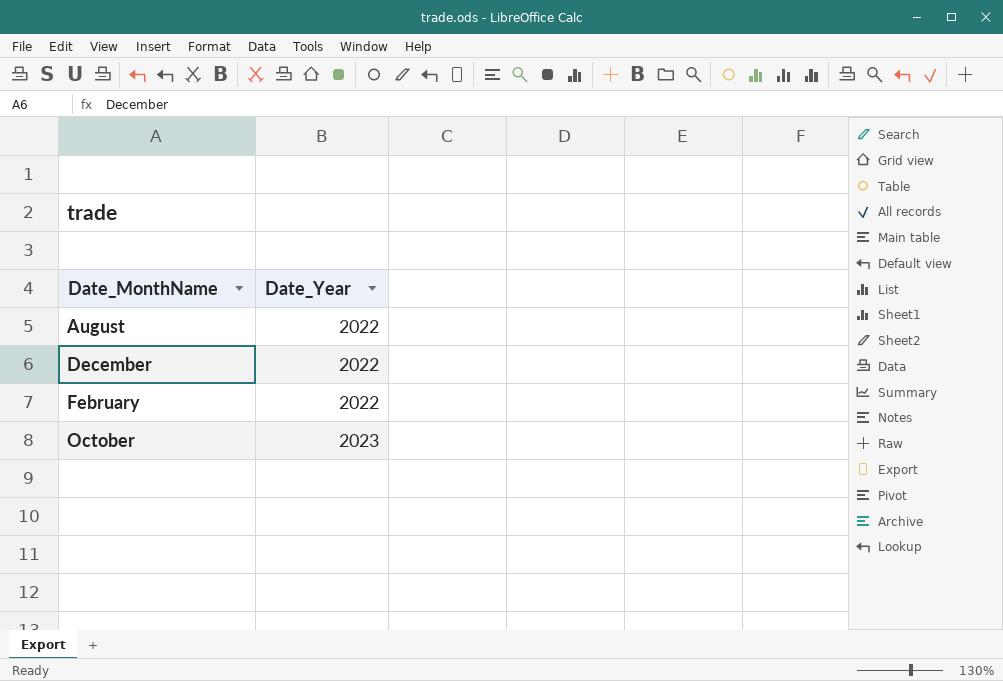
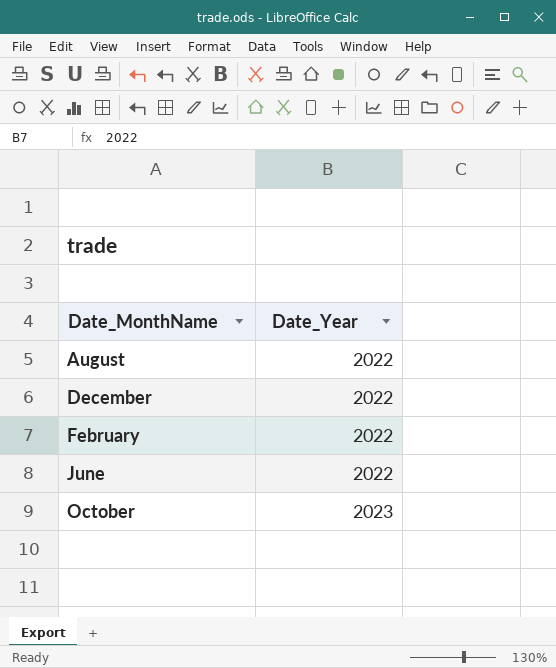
row June: none -> 2022

